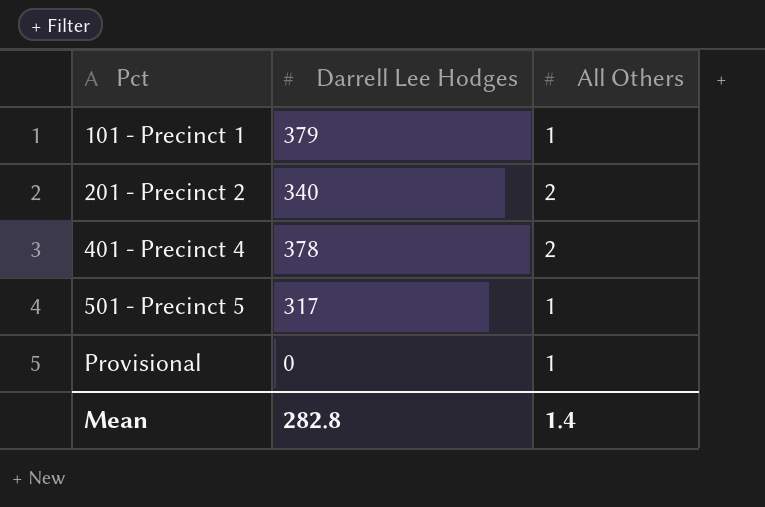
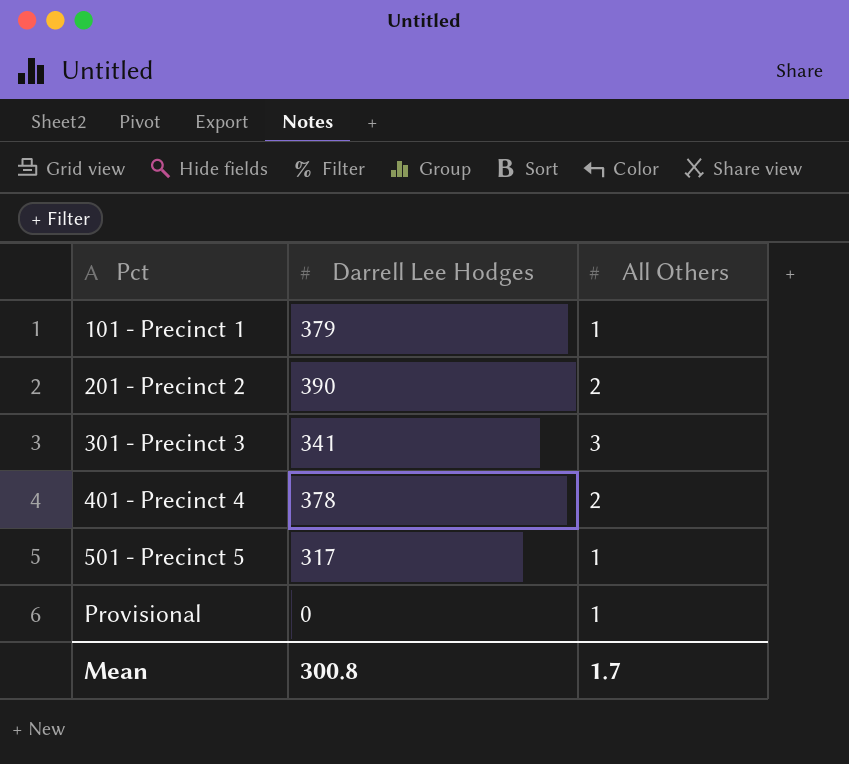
201 - Precinct 2 | Darrell Lee Hodges: 340 -> 390
row 301 - Precinct 3: none -> 341 | 3
Mean | Darrell Lee Hodges: 282.8 -> 300.8
Mean | All Others: 1.4 -> 1.7

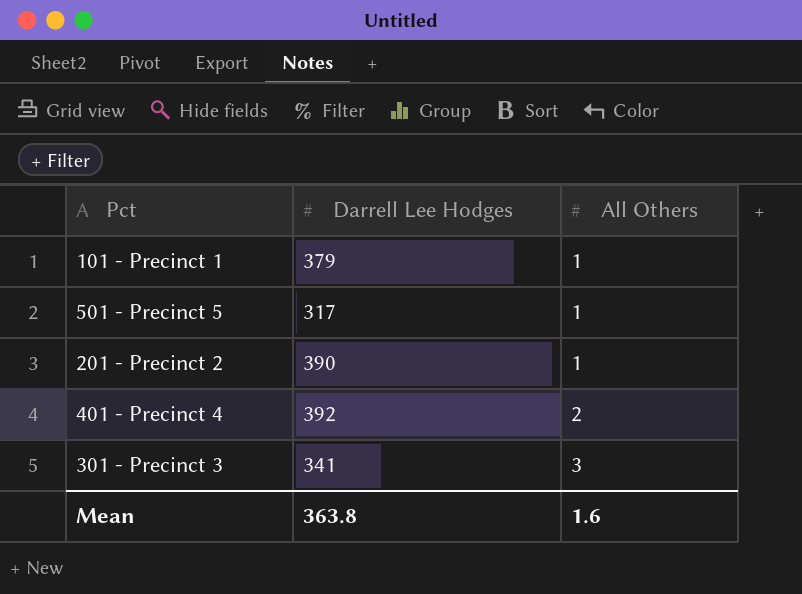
row order: Pct ascending -> All Others ascending
row Provisional: 0 | 1 -> none
201 - Precinct 2 | All Others: 2 -> 1
401 - Precinct 4 | Darrell Lee Hodges: 378 -> 392
Mean | Darrell Lee Hodges: 300.8 -> 363.8
Mean | All Others: 1.7 -> 1.6

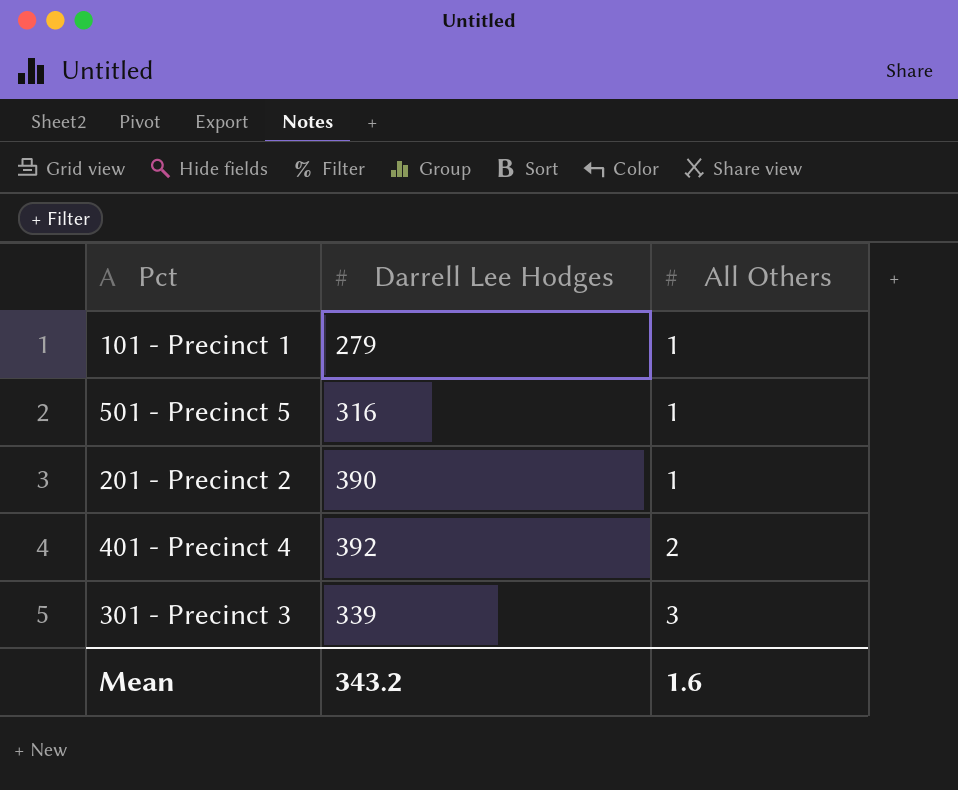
101 - Precinct 1 | Darrell Lee Hodges: 379 -> 279
501 - Precinct 5 | Darrell Lee Hodges: 317 -> 316
301 - Precinct 3 | Darrell Lee Hodges: 341 -> 339
Mean | Darrell Lee Hodges: 363.8 -> 343.2

